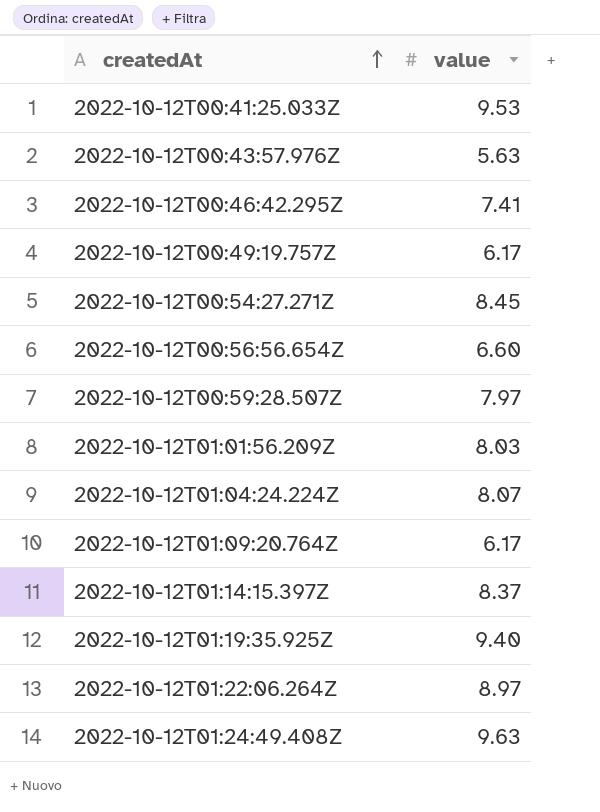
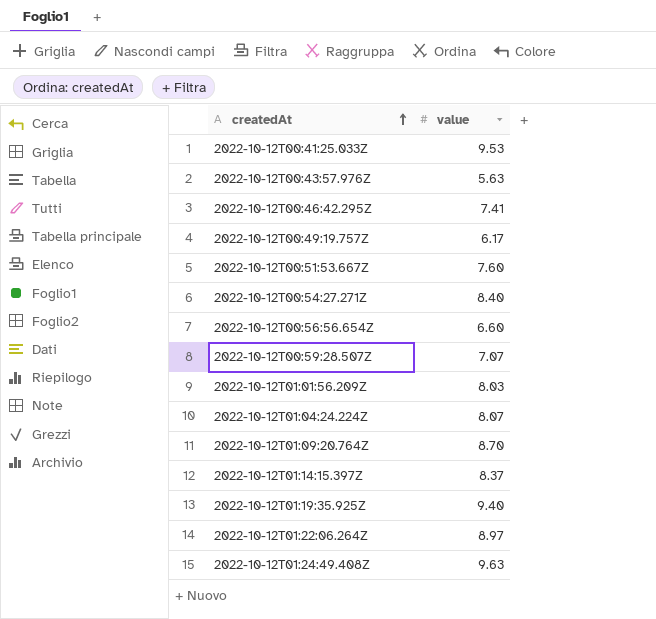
row 2022-10-12T00:51:53.667Z: none -> 7.60
2022-10-12T00:54:27.271Z | value: 8.45 -> 8.40
2022-10-12T00:59:28.507Z | value: 7.97 -> 7.07
2022-10-12T01:09:20.764Z | value: 6.17 -> 8.70

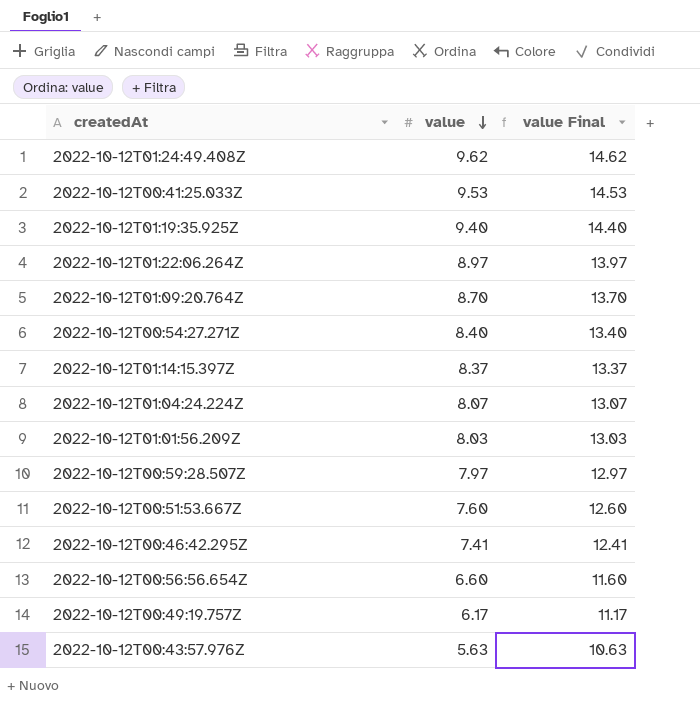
row order: createdAt ascending -> value descending
column value Final | formula: none -> [value] + 5
2022-10-12T01:24:49.408Z | value: 9.63 -> 9.62
2022-10-12T00:59:28.507Z | value: 7.07 -> 7.97

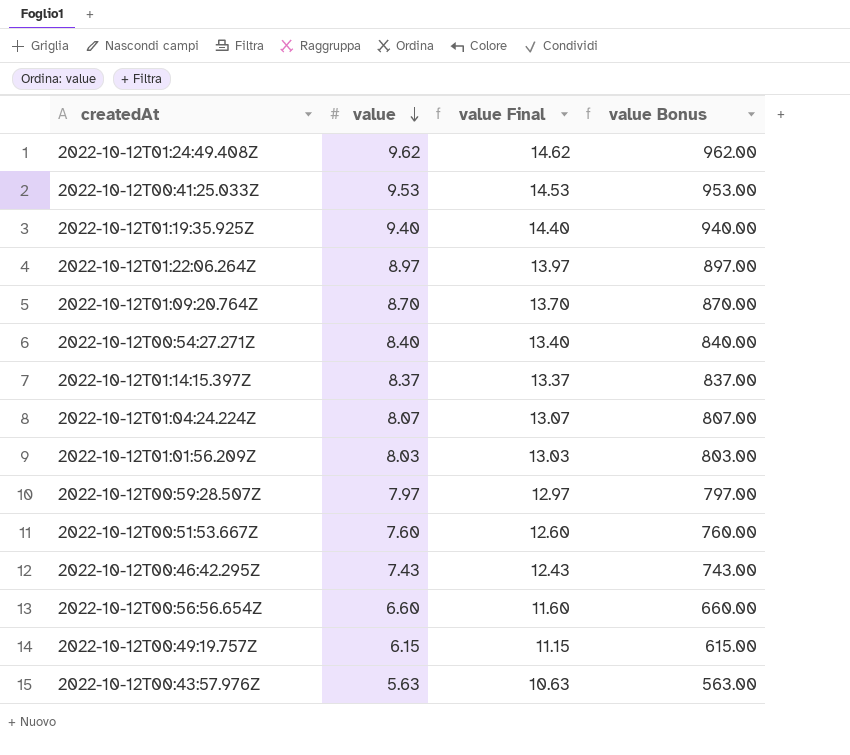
column value Bonus | formula: none -> [value] * 100
2022-10-12T00:46:42.295Z | value: 7.41 -> 7.43
2022-10-12T00:46:42.295Z | value Final: 12.41 -> 12.43
2022-10-12T00:49:19.757Z | value: 6.17 -> 6.15
2022-10-12T00:49:19.757Z | value Final: 11.17 -> 11.15

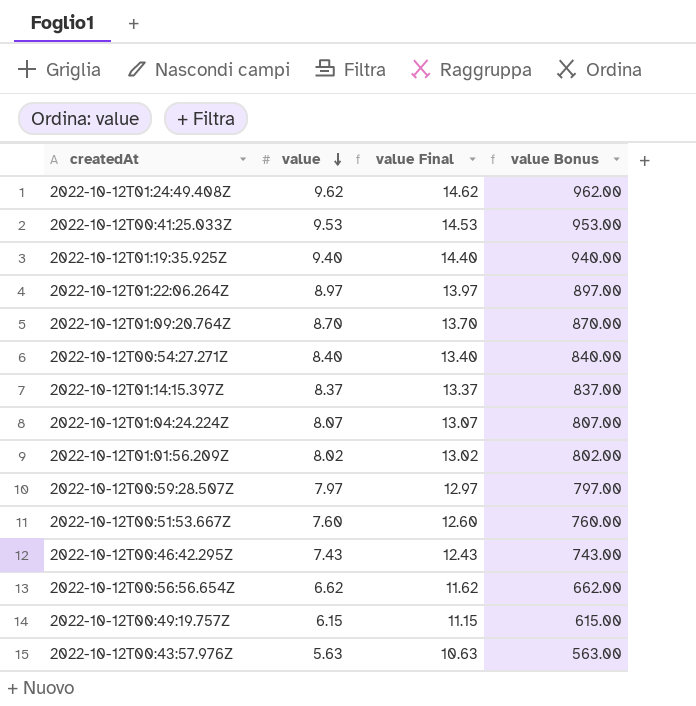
2022-10-12T01:01:56.209Z | value: 8.03 -> 8.02
2022-10-12T01:01:56.209Z | value Final: 13.03 -> 13.02
2022-10-12T01:01:56.209Z | value Bonus: 803.00 -> 802.00
2022-10-12T00:56:56.654Z | value: 6.60 -> 6.62
2022-10-12T00:56:56.654Z | value Final: 11.60 -> 11.62
2022-10-12T00:56:56.654Z | value Bonus: 660.00 -> 662.00

